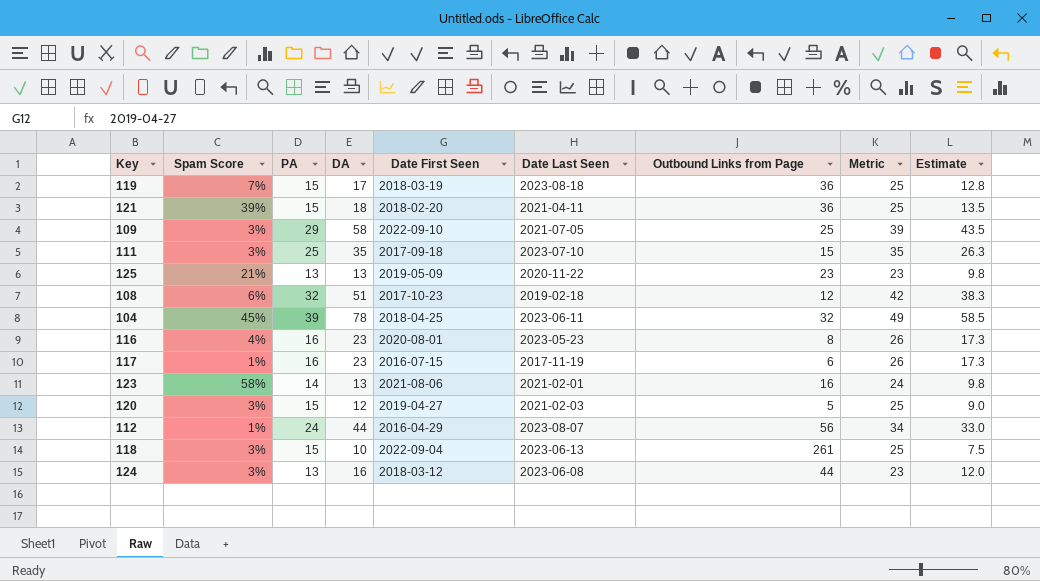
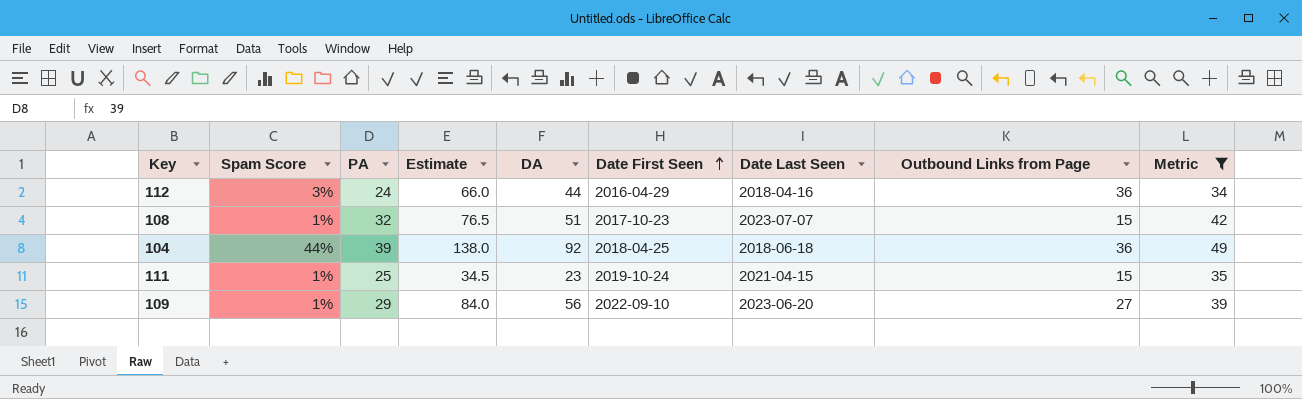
filter: none -> Metric >= 34
row order: none -> Date First Seen ascending
column Estimate | formula: [DA] * 0.75 -> [DA] * 1.5
column Estimate | position: 9 -> 4
112 | Spam Score: 1% -> 3%
112 | Date Last Seen: 2023-08-07 -> 2018-04-16
112 | Outbound Links from Page: 56 -> 36
108 | Spam Score: 6% -> 1%
108 | Date Last Seen: 2019-02-18 -> 2023-07-07
108 | Outbound Links from Page: 12 -> 15
104 | Spam Score: 45% -> 44%
104 | DA: 78 -> 92
104 | Date Last Seen: 2023-06-11 -> 2018-06-18
104 | Outbound Links from Page: 32 -> 36
111 | Spam Score: 3% -> 1%
111 | DA: 35 -> 23
111 | Date First Seen: 2017-09-18 -> 2019-10-24
111 | Date Last Seen: 2023-07-10 -> 2021-04-15
109 | Spam Score: 3% -> 1%
109 | DA: 58 -> 56
109 | Date Last Seen: 2021-07-05 -> 2023-06-20
109 | Outbound Links from Page: 25 -> 27

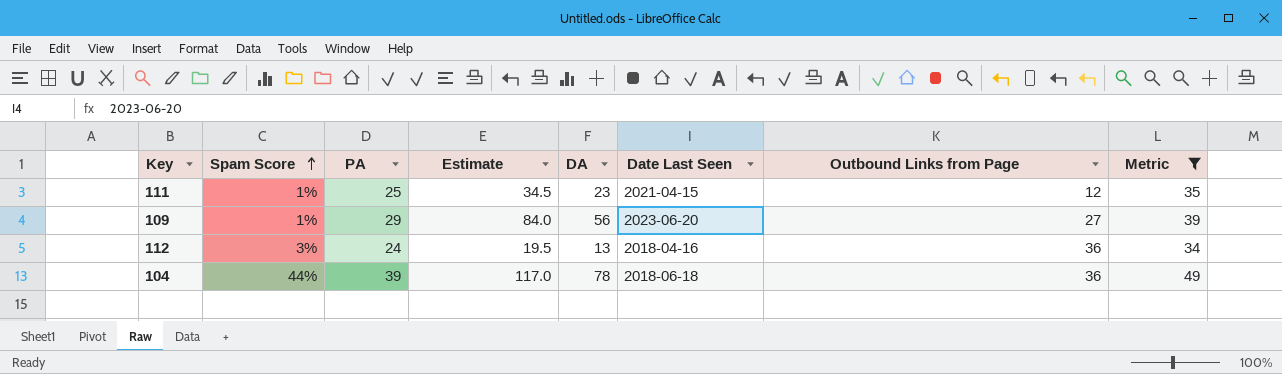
row order: Date First Seen ascending -> Spam Score ascending
column Date First Seen | position: 6 -> none
row 108: 1% | 32 | 76.5 | 51 | 2017-10-23 | 2023-07-07 | 15 | 42 -> none
111 | Outbound Links from Page: 15 -> 12
112 | Estimate: 66.0 -> 19.5
112 | DA: 44 -> 13
104 | Estimate: 138.0 -> 117.0
104 | DA: 92 -> 78

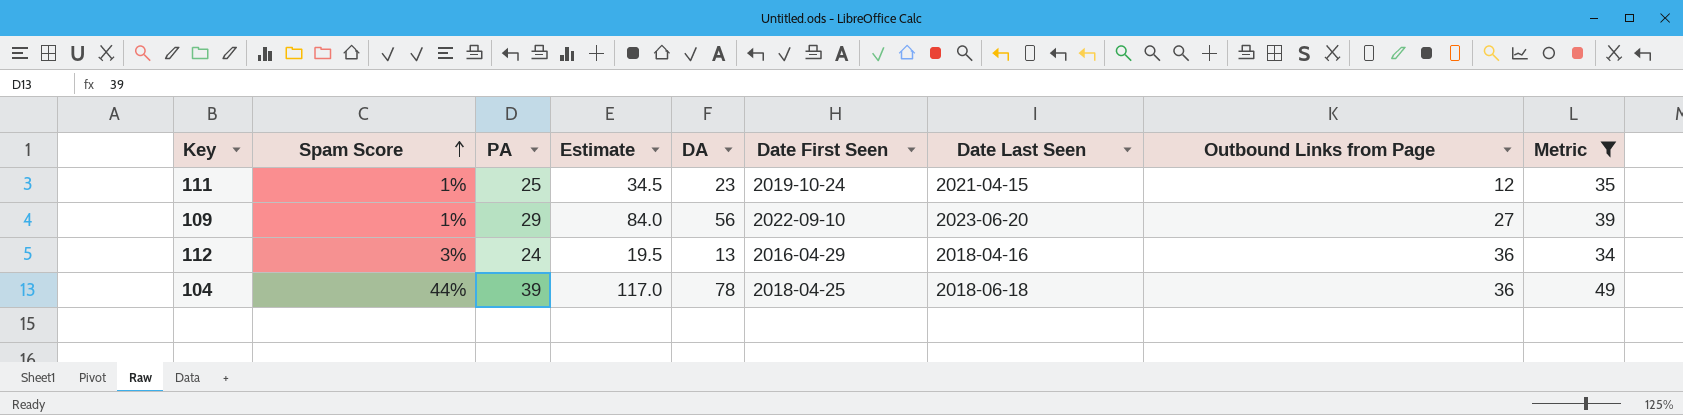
column Date First Seen | position: none -> 6

